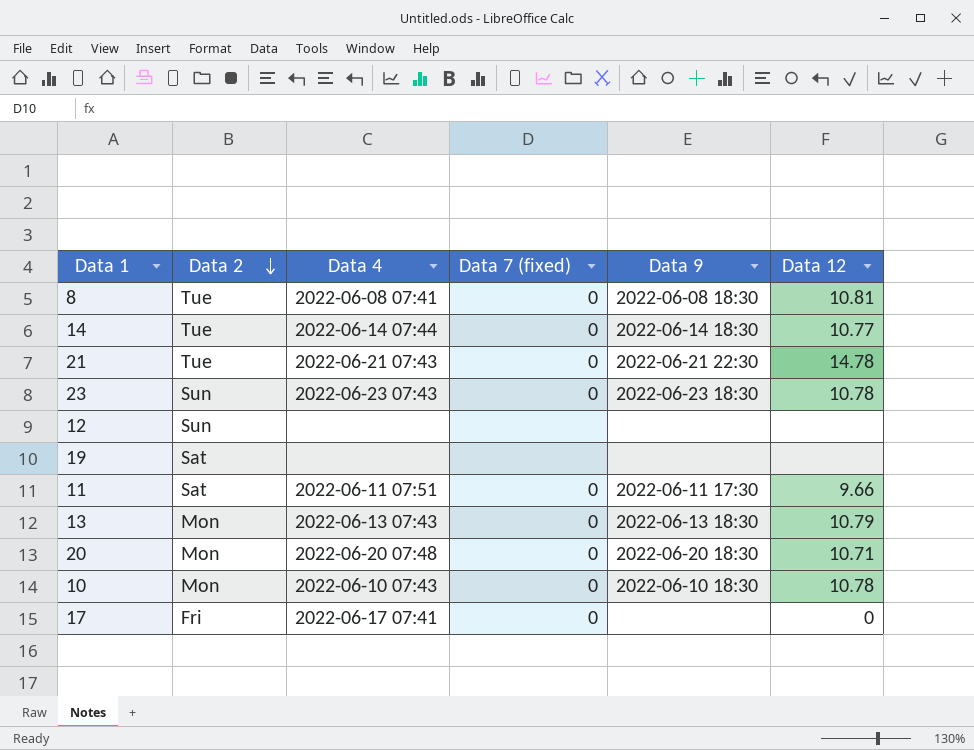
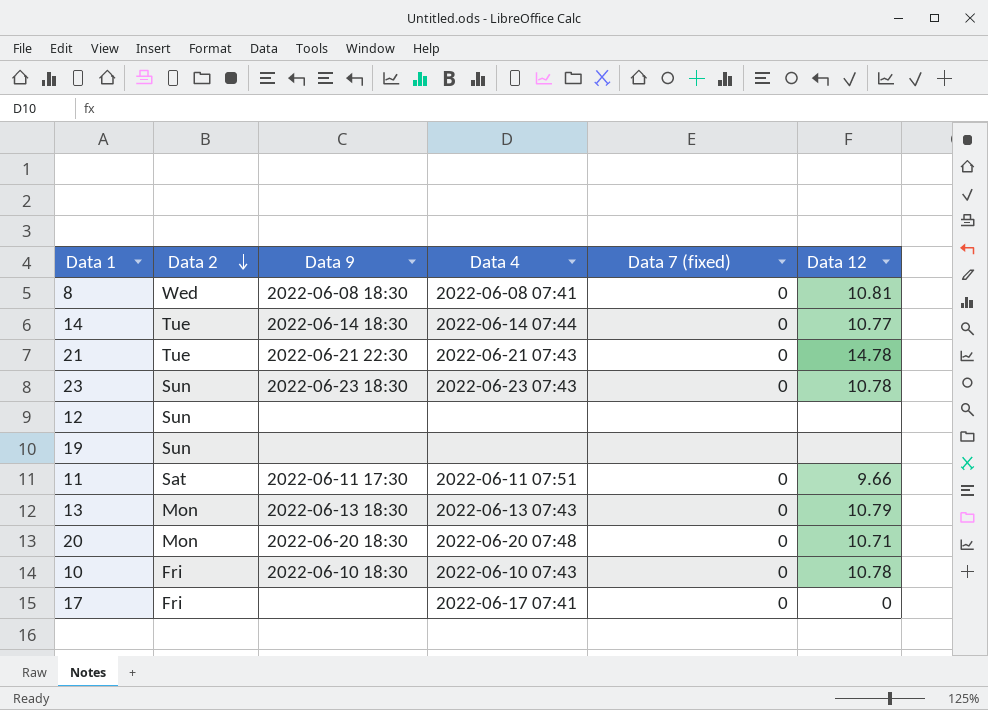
column Data 9 | position: 5 -> 3
8 | Data 2: Tue -> Wed
19 | Data 2: Sat -> Sun
10 | Data 2: Mon -> Fri

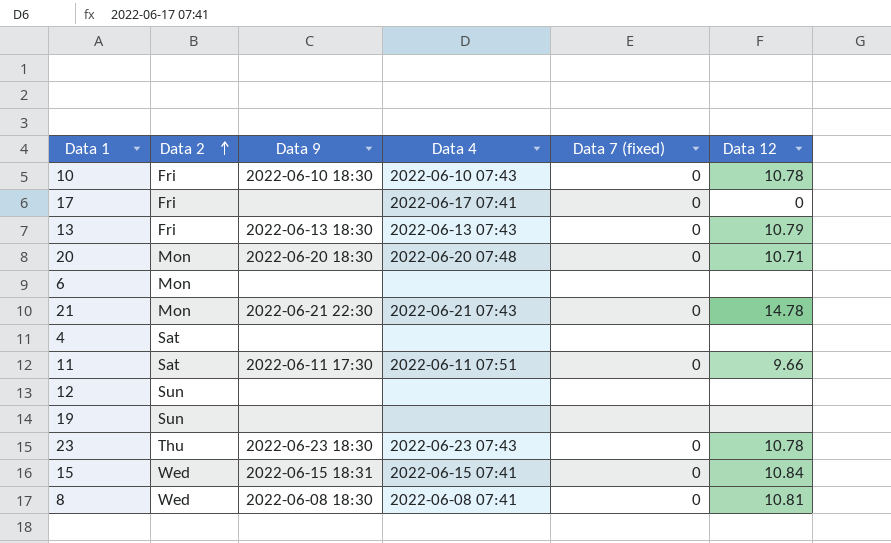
row order: Data 2 descending -> Data 2 ascending
row 14: Tue | 2022-06-14 18:30 | 2022-06-14 07:44 | 0 | 10.77 -> none
13 | Data 2: Mon -> Fri
row 6: none -> Mon | none | none | none | none
21 | Data 2: Tue -> Mon
row 4: none -> Sat | none | none | none | none
23 | Data 2: Sun -> Thu
row 15: none -> Wed | 2022-06-15 18:31 | 2022-06-15 07:41 | 0 | 10.84

